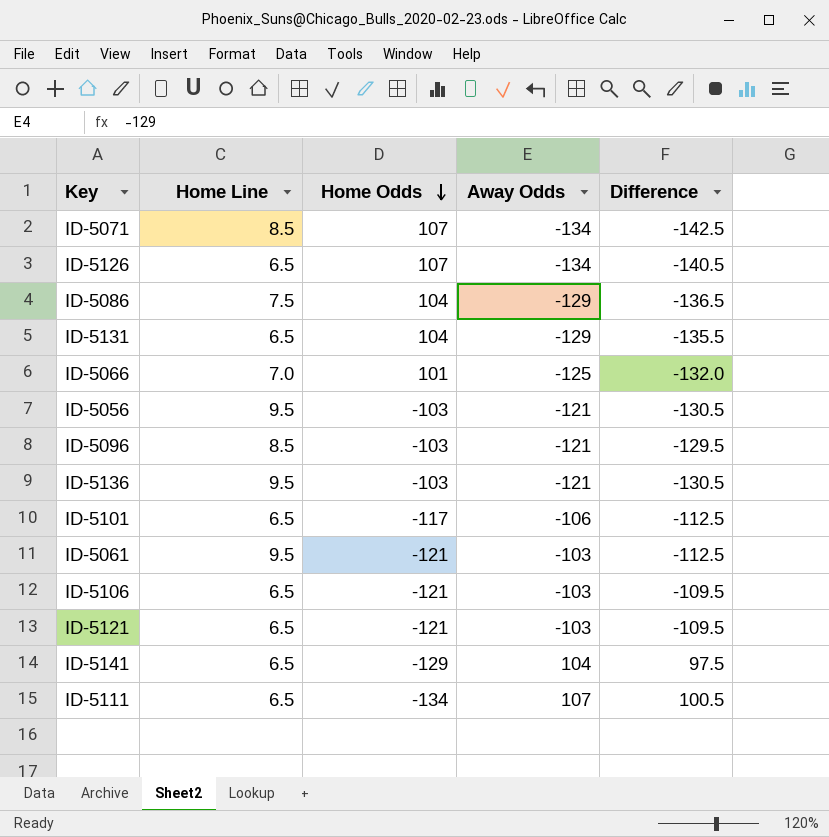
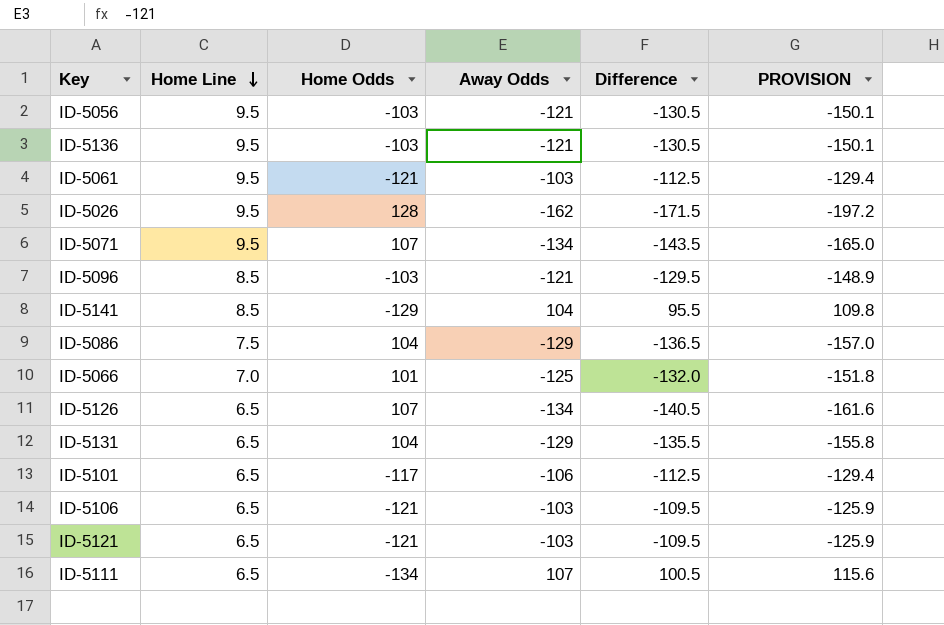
row order: Home Odds descending -> Home Line descending
column PROVISION | formula: none -> [Difference] * 1.15
row ID-5026: none -> 9.5 | 128 | -162 | -171.5 | -197.2
ID-5071 | Home Line: 8.5 -> 9.5
ID-5071 | Difference: -142.5 -> -143.5
ID-5141 | Home Line: 6.5 -> 8.5
ID-5141 | Difference: 97.5 -> 95.5

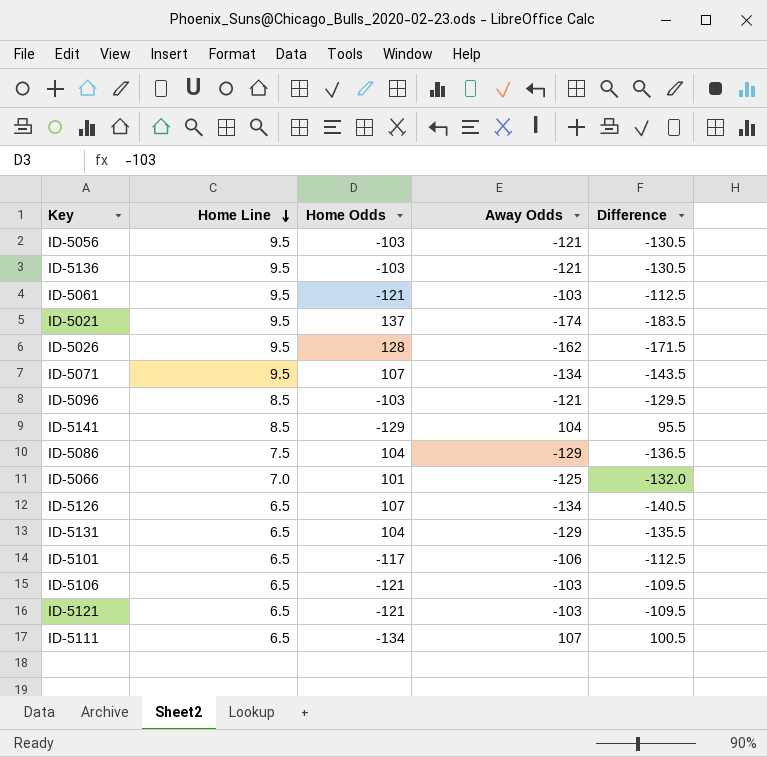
column PROVISION | formula: [Difference] * 1.15 -> none
row ID-5021: none -> 9.5 | 137 | -174 | -183.5

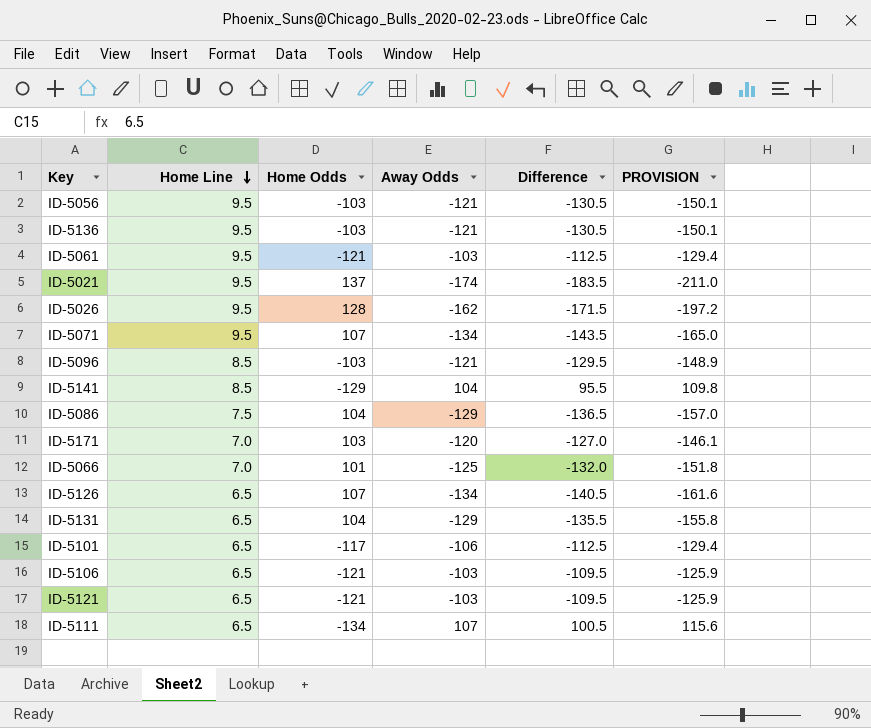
column PROVISION | formula: none -> [Difference] * 1.15
row ID-5171: none -> 7.0 | 103 | -120 | -127.0 | -146.1

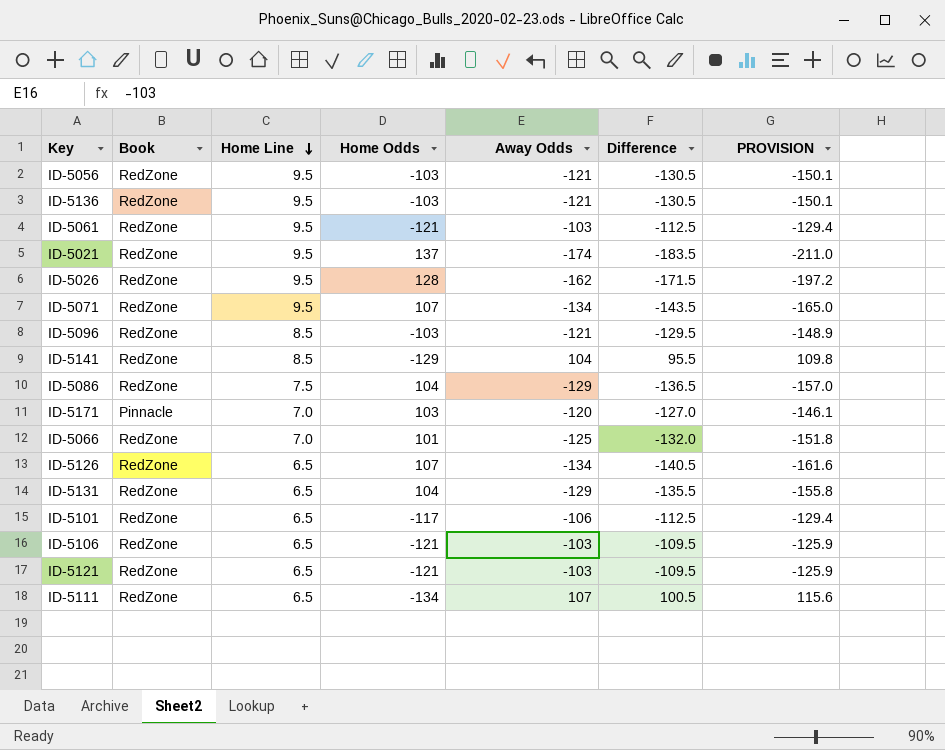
column Book | position: none -> 2

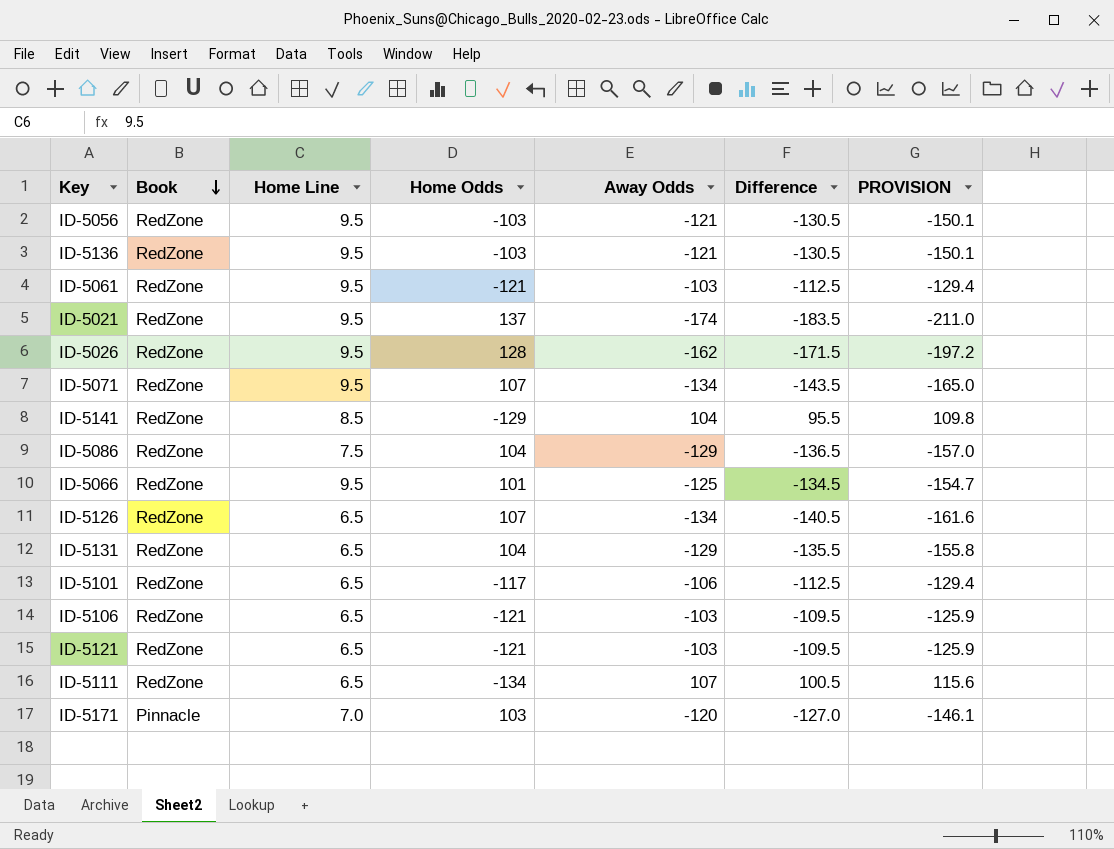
row order: Home Line descending -> Book descending
row ID-5096: RedZone | 8.5 | -103 | -121 | -129.5 | -148.9 -> none
ID-5066 | Home Line: 7.0 -> 9.5
ID-5066 | Difference: -132.0 -> -134.5
ID-5066 | PROVISION: -151.8 -> -154.7

